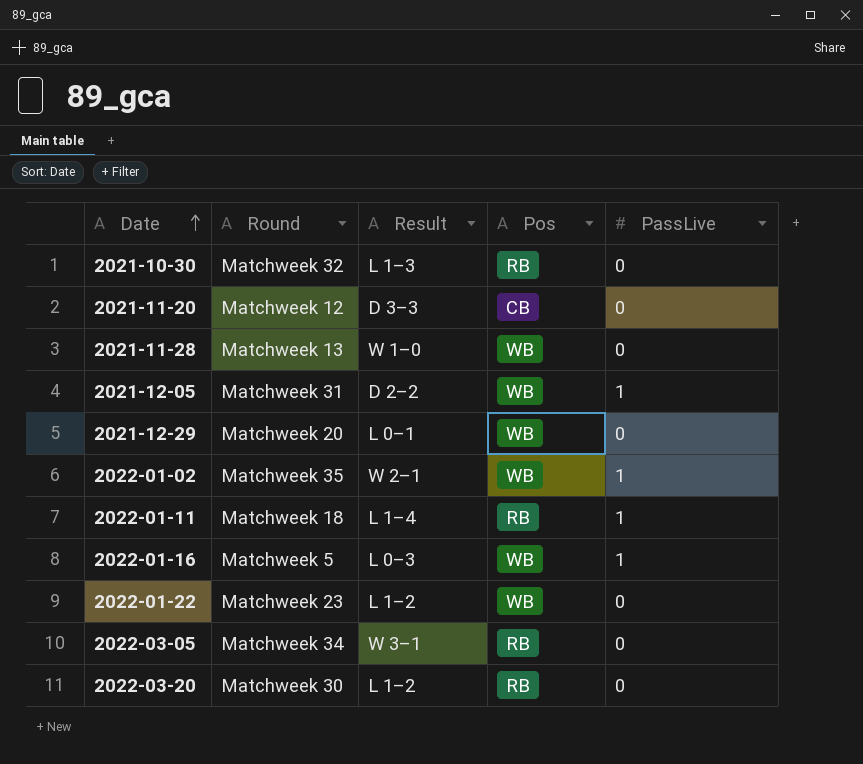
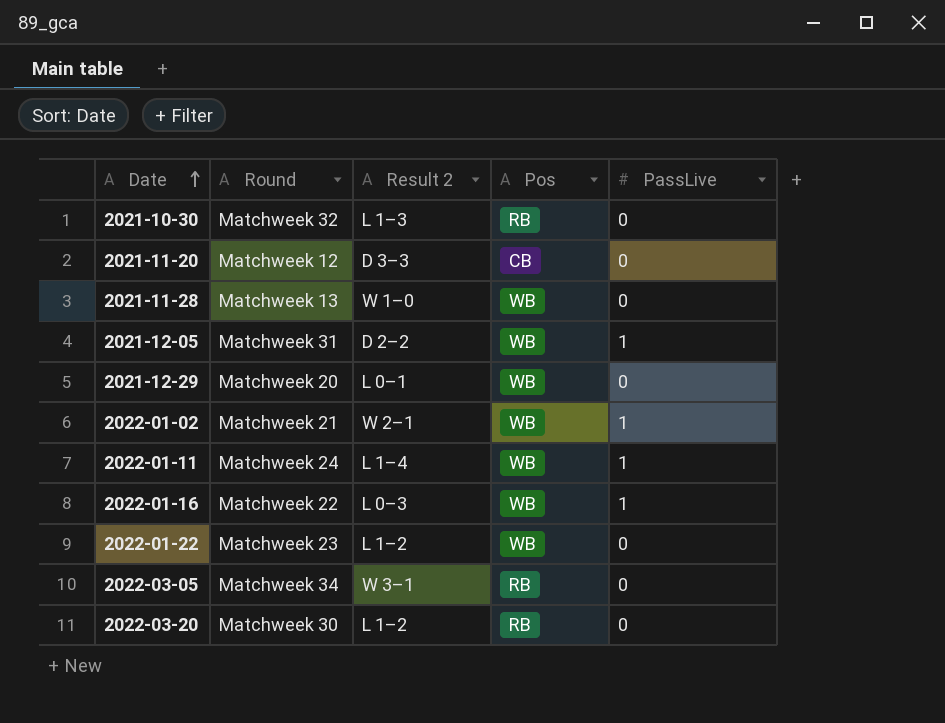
column name: Result -> Result 2
2022-01-02 | Round: Matchweek 35 -> Matchweek 21
2022-01-11 | Round: Matchweek 18 -> Matchweek 24
2022-01-11 | Pos: RB -> WB
2022-01-16 | Round: Matchweek 5 -> Matchweek 22

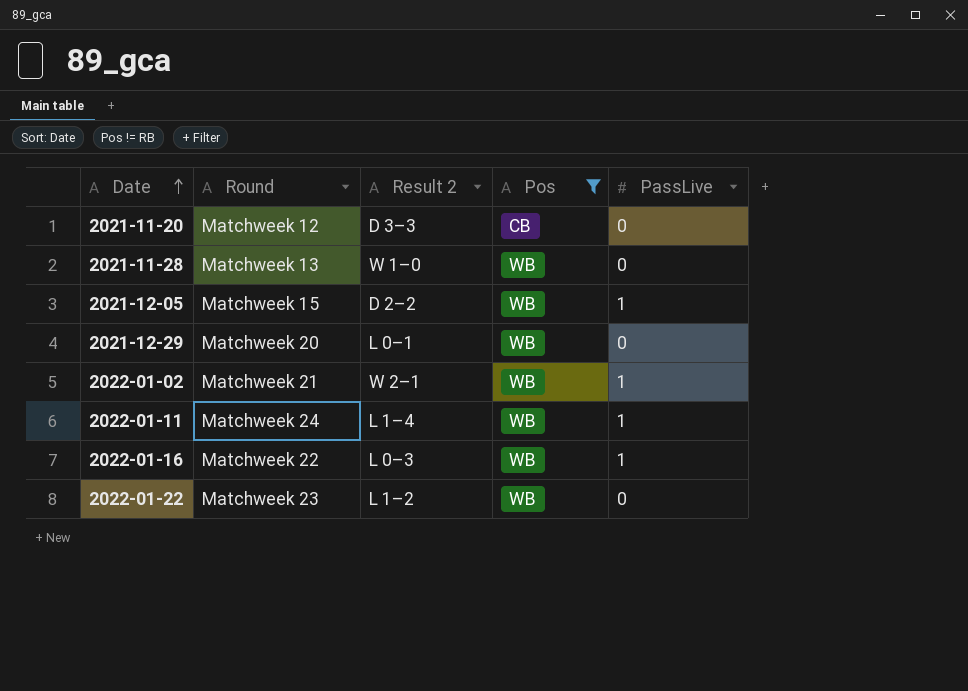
filter: none -> Pos != RB
2021-12-05 | Round: Matchweek 31 -> Matchweek 15

